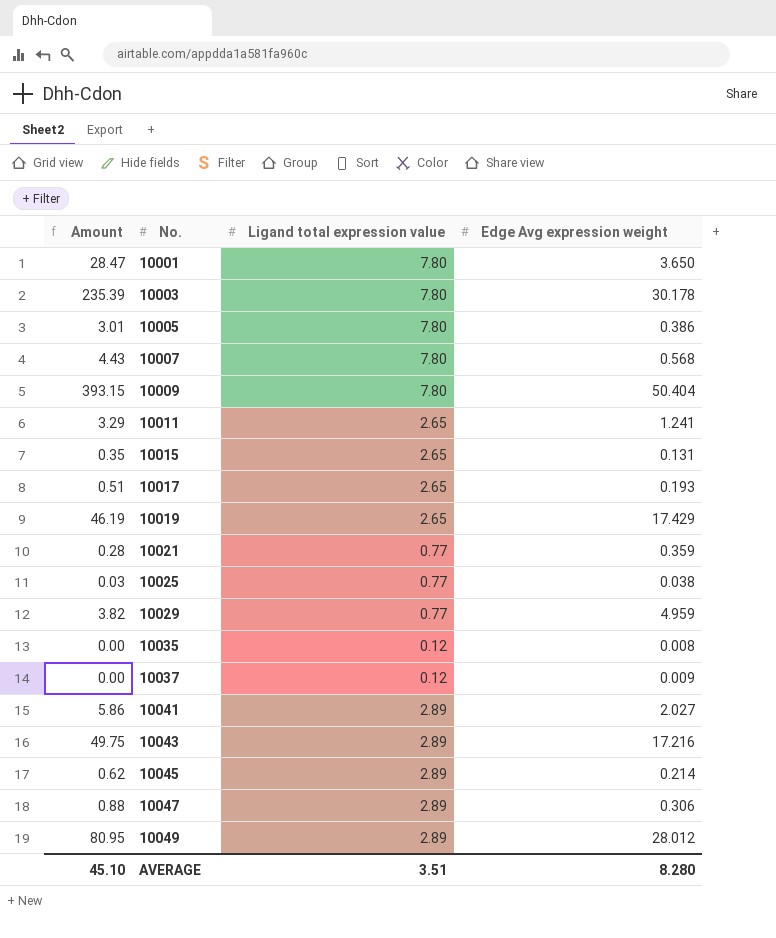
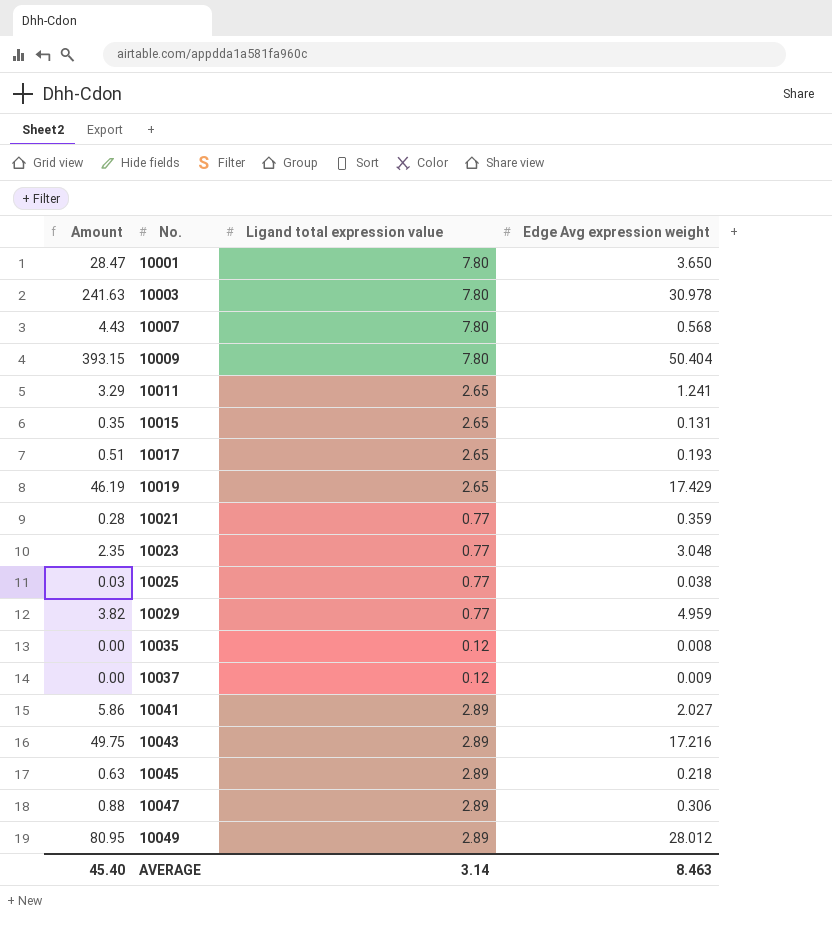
row 10005: 3.01 | 7.80 | 0.386 -> none
10003 | Amount: 235.39 -> 241.63
10003 | Edge Avg expression weight: 30.178 -> 30.978
row 10023: none -> 2.35 | 0.77 | 3.048
10045 | Amount: 0.62 -> 0.63
10045 | Edge Avg expression weight: 0.214 -> 0.218
AVERAGE | Amount: 45.10 -> 45.40
AVERAGE | Ligand total expression value: 3.51 -> 3.14
AVERAGE | Edge Avg expression weight: 8.280 -> 8.463

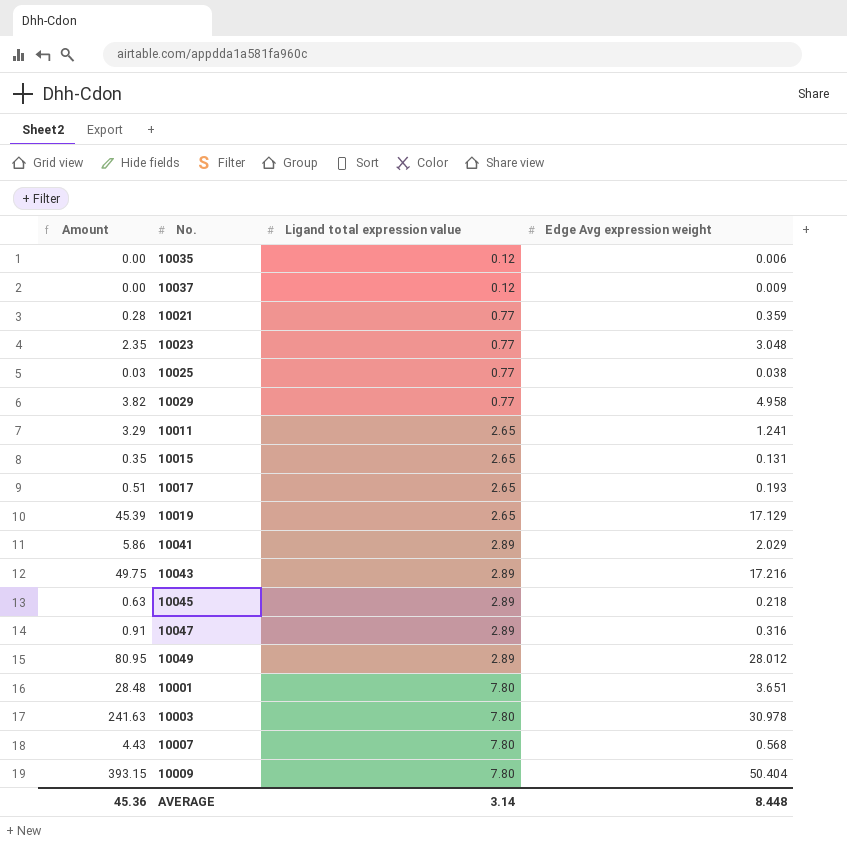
row order: No. ascending -> Ligand total expression value ascending
10035 | Edge Avg expression weight: 0.008 -> 0.006
10029 | Edge Avg expression weight: 4.959 -> 4.958
10019 | Amount: 46.19 -> 45.39
10019 | Edge Avg expression weight: 17.429 -> 17.129
10041 | Edge Avg expression weight: 2.027 -> 2.029
10047 | Amount: 0.88 -> 0.91
10047 | Edge Avg expression weight: 0.306 -> 0.316
10001 | Amount: 28.47 -> 28.48
10001 | Edge Avg expression weight: 3.650 -> 3.651
AVERAGE | Amount: 45.40 -> 45.36
AVERAGE | Edge Avg expression weight: 8.463 -> 8.448

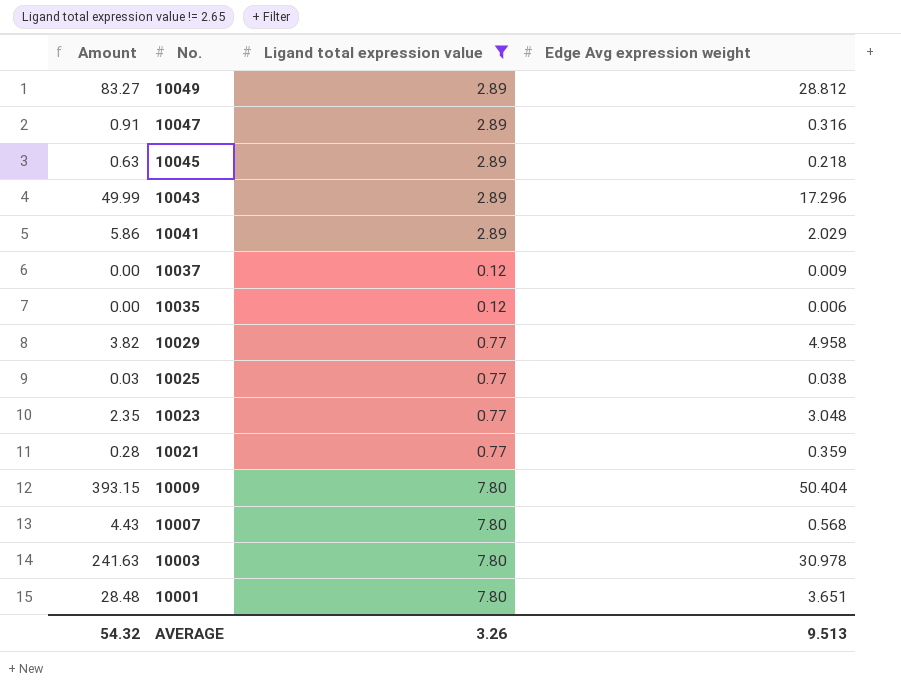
filter: none -> Ligand total expression value != 2.65
row order: Ligand total expression value ascending -> No. descending
10049 | Amount: 80.95 -> 83.27
10049 | Edge Avg expression weight: 28.012 -> 28.812
10043 | Amount: 49.75 -> 49.99
10043 | Edge Avg expression weight: 17.216 -> 17.296
AVERAGE | Amount: 45.36 -> 54.32
AVERAGE | Ligand total expression value: 3.14 -> 3.26
AVERAGE | Edge Avg expression weight: 8.448 -> 9.513

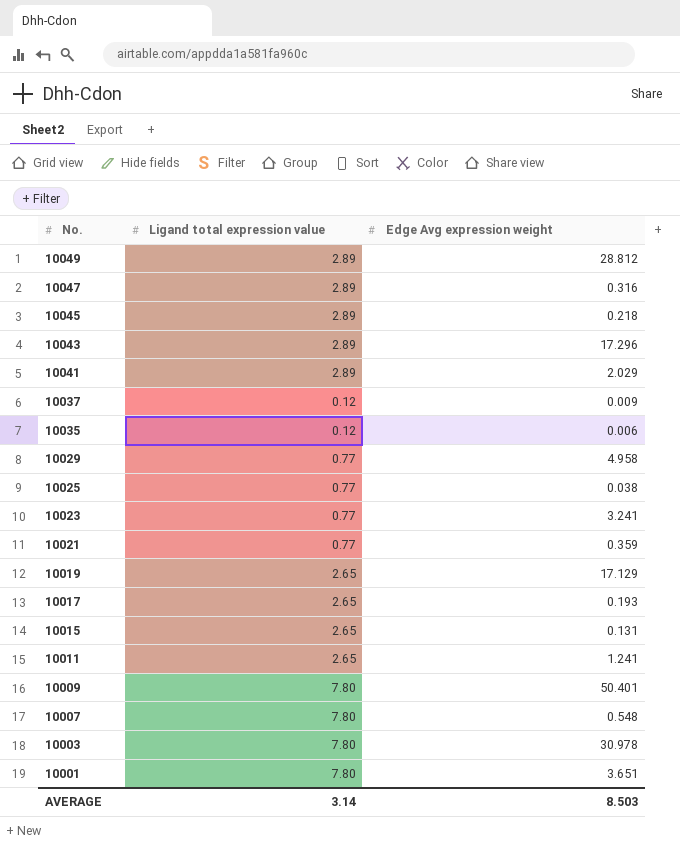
filter: Ligand total expression value != 2.65 -> none
column Amount | formula: [Ligand total expression value] * [Edge Avg expression weight] -> none
10023 | Edge Avg expression weight: 3.048 -> 3.241
10009 | Edge Avg expression weight: 50.404 -> 50.401
10007 | Edge Avg expression weight: 0.568 -> 0.548
AVERAGE | Ligand total expression value: 3.26 -> 3.14
AVERAGE | Edge Avg expression weight: 9.513 -> 8.503

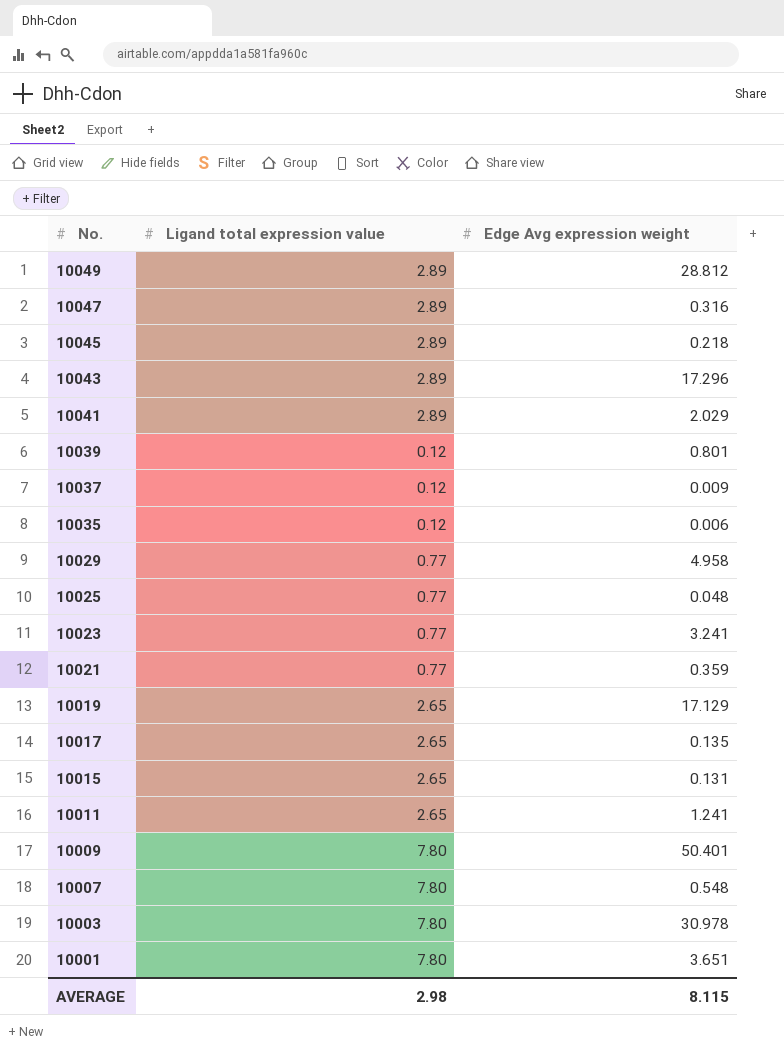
row 10039: none -> 0.12 | 0.801
10025 | Edge Avg expression weight: 0.038 -> 0.048
10017 | Edge Avg expression weight: 0.193 -> 0.135
AVERAGE | Ligand total expression value: 3.14 -> 2.98
AVERAGE | Edge Avg expression weight: 8.503 -> 8.115

